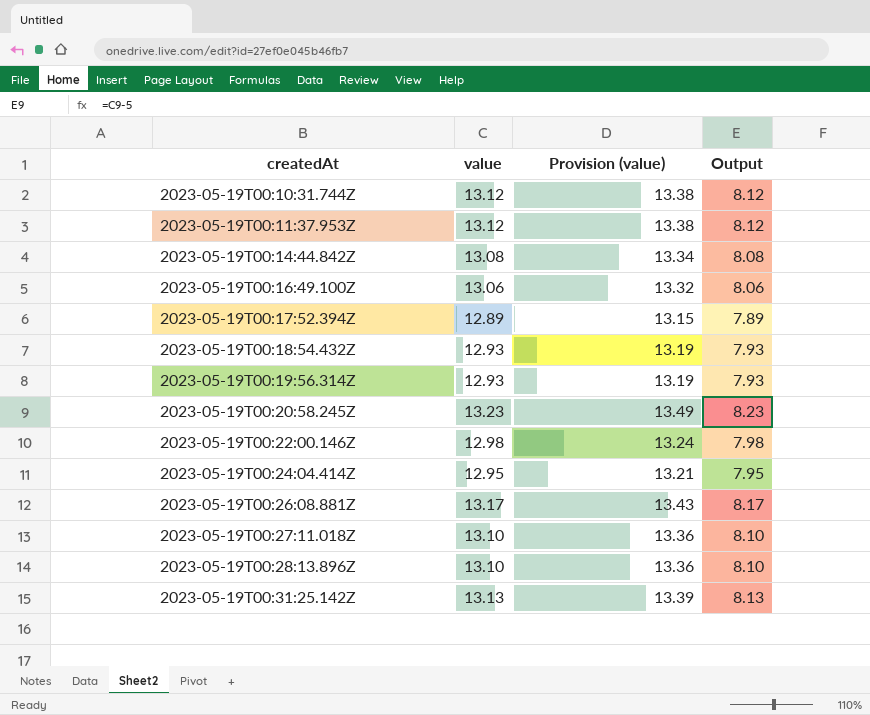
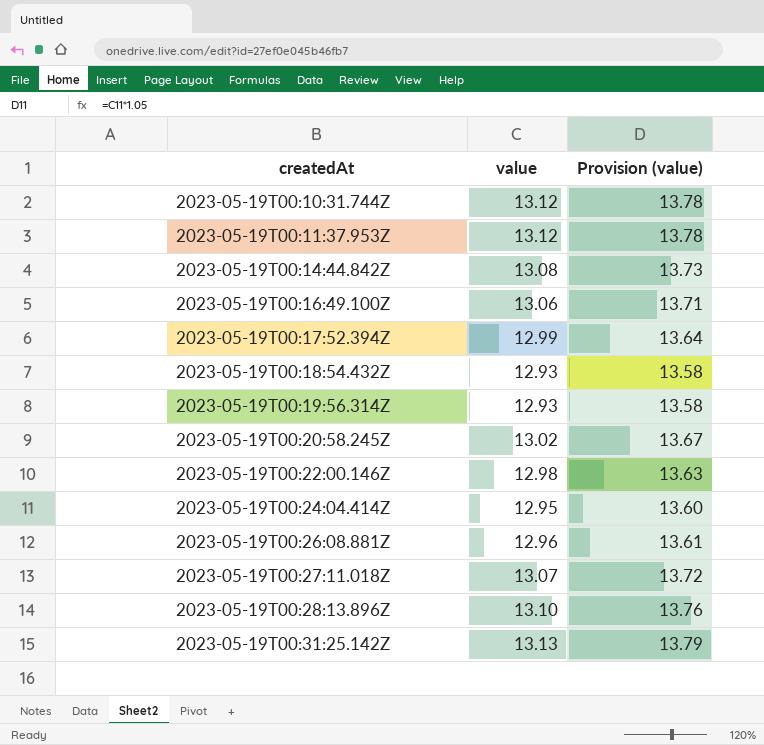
column Output | formula: [value] - 5 -> none
column Provision (value) | formula: [value] * 1.02 -> [value] * 1.05
2023-05-19T00:17:52.394Z | value: 12.89 -> 12.99
2023-05-19T00:20:58.245Z | value: 13.23 -> 13.02
2023-05-19T00:26:08.881Z | value: 13.17 -> 12.96
2023-05-19T00:27:11.018Z | value: 13.10 -> 13.07

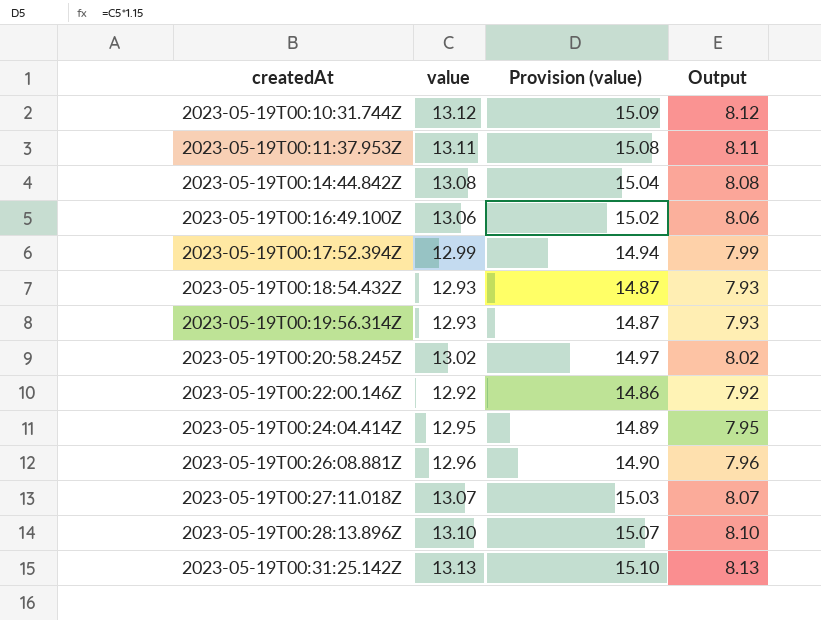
column Provision (value) | formula: [value] * 1.05 -> [value] * 1.15
column Output | formula: none -> [value] - 5
2023-05-19T00:11:37.953Z | value: 13.12 -> 13.11
2023-05-19T00:22:00.146Z | value: 12.98 -> 12.92

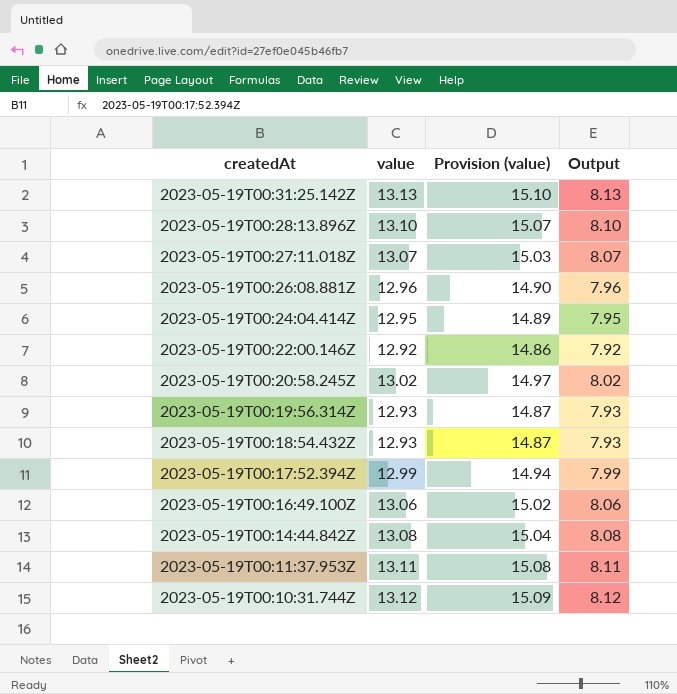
row order: createdAt ascending -> createdAt descending

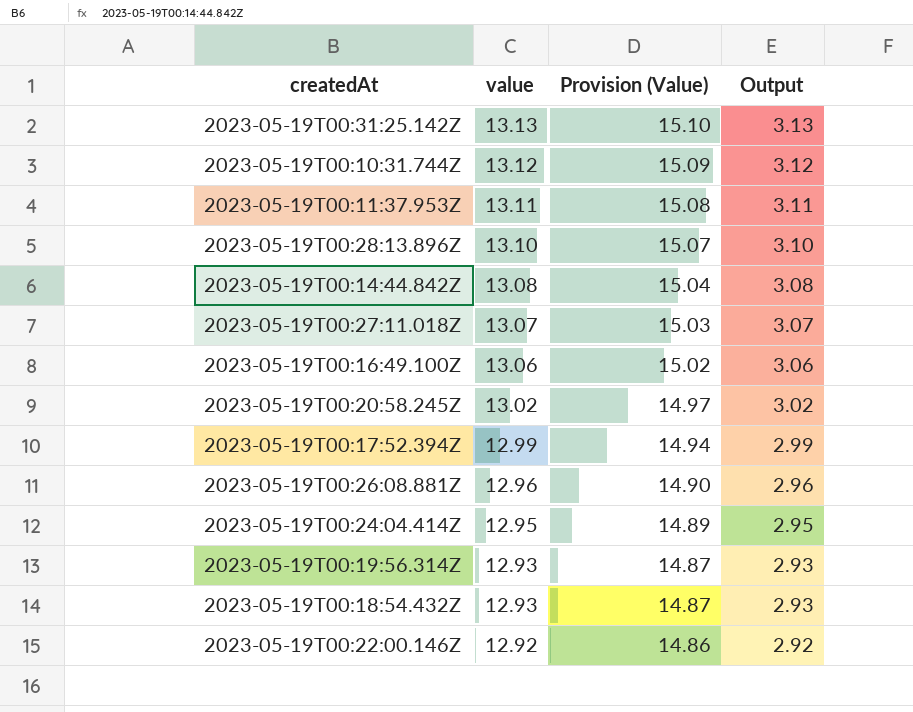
row order: createdAt descending -> value descending
column name: Provision (value) -> Provision (Value)
column Output | formula: [value] - 5 -> [value] - 10

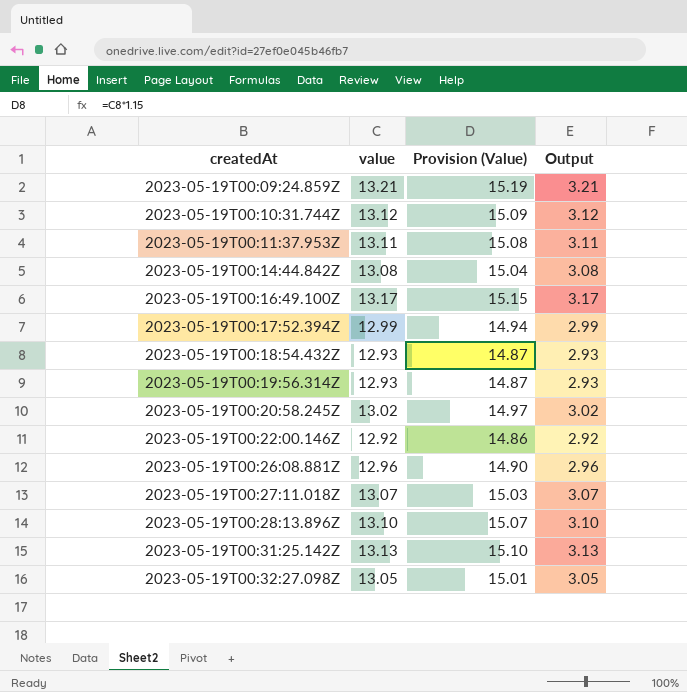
row order: value descending -> createdAt ascending
row 2023-05-19T00:24:04.414Z: 12.95 | 14.89 | 2.95 -> none
row 2023-05-19T00:09:24.859Z: none -> 13.21 | 15.19 | 3.21
2023-05-19T00:16:49.100Z | value: 13.06 -> 13.17
2023-05-19T00:16:49.100Z | Provision (Value): 15.02 -> 15.15
2023-05-19T00:16:49.100Z | Output: 3.06 -> 3.17
row 2023-05-19T00:32:27.098Z: none -> 13.05 | 15.01 | 3.05

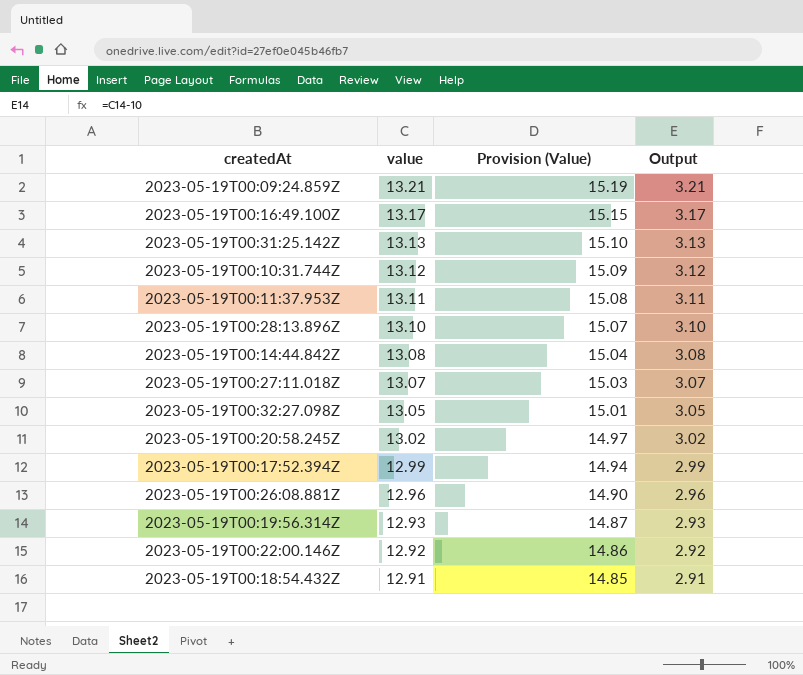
row order: createdAt ascending -> value descending
2023-05-19T00:18:54.432Z | value: 12.93 -> 12.91
2023-05-19T00:18:54.432Z | Provision (Value): 14.87 -> 14.85
2023-05-19T00:18:54.432Z | Output: 2.93 -> 2.91

